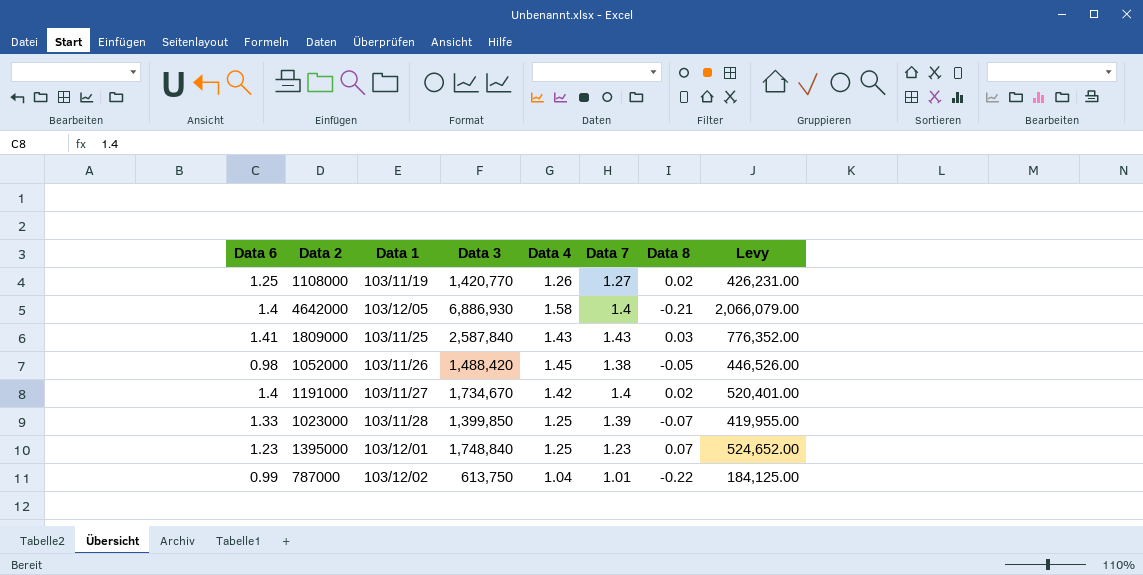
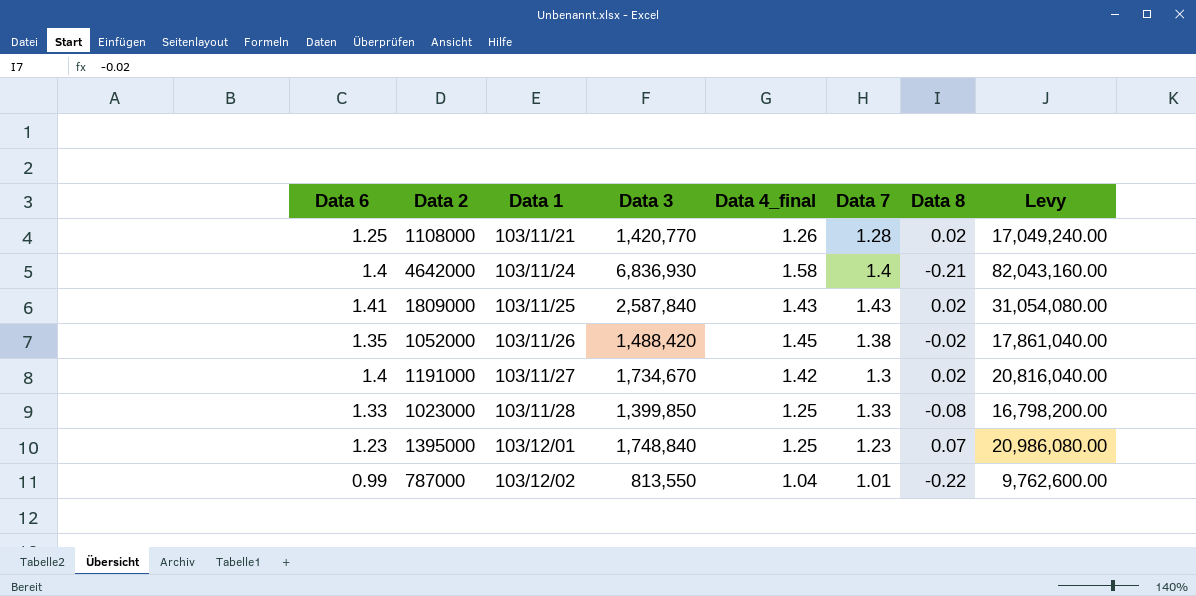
column name: Data 4 -> Data 4_final
column Levy | formula: [Data 3] * 0.3 -> [Data 3] * 12
1108000 | Data 1: 103/11/19 -> 103/11/21
1108000 | Data 7: 1.27 -> 1.28
4642000 | Data 1: 103/12/05 -> 103/11/24
4642000 | Data 3: 6,886,930 -> 6,836,930
1809000 | Data 8: 0.03 -> 0.02
1052000 | Data 6: 0.98 -> 1.35
1052000 | Data 8: -0.05 -> -0.02
1191000 | Data 7: 1.4 -> 1.3
1023000 | Data 7: 1.39 -> 1.33
1023000 | Data 8: -0.07 -> -0.08
787000 | Data 3: 613,750 -> 813,550

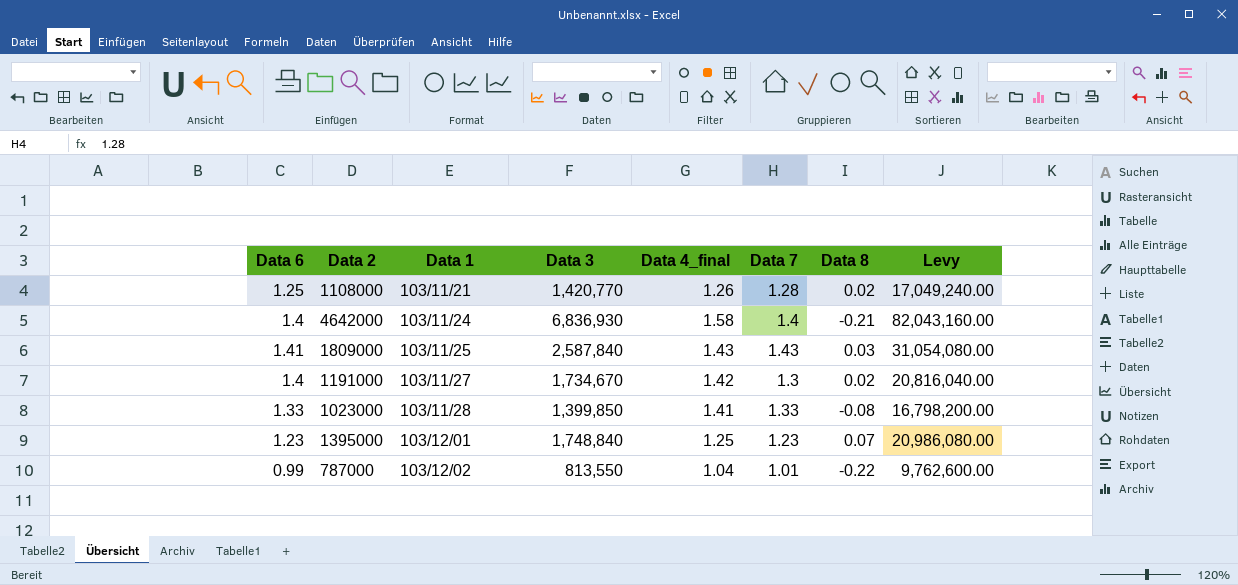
row 1052000: 1.35 | 103/11/26 | 1,488,420 | 1.45 | 1.38 | -0.02 | 17,861,040.00 -> none
1809000 | Data 8: 0.02 -> 0.03
1023000 | Data 4_final: 1.25 -> 1.41

